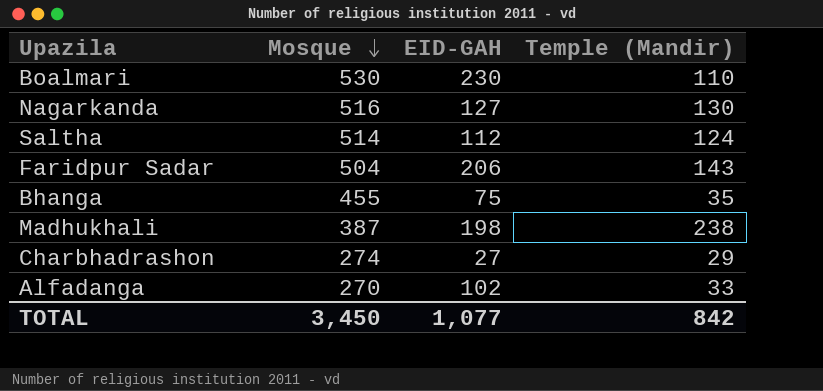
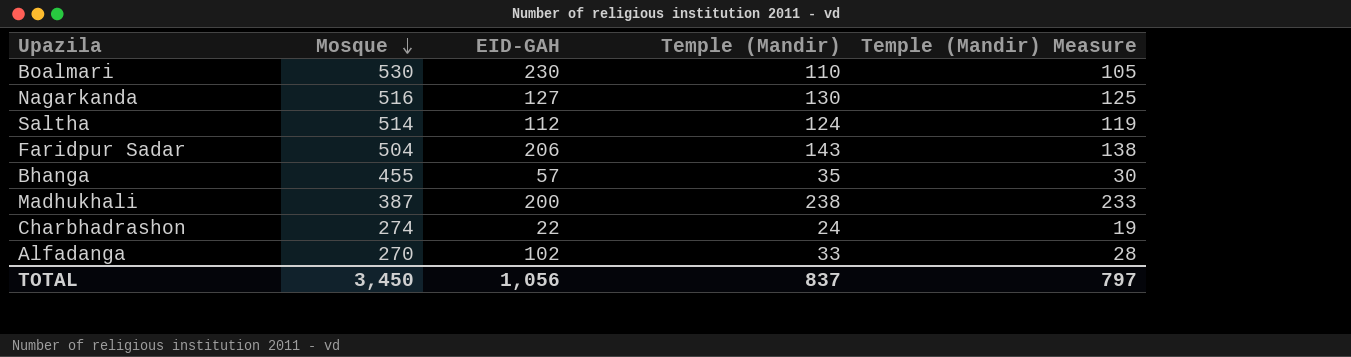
column Temple (Mandir) Measure | formula: none -> [Temple (Mandir)] - 5
Bhanga | EID-GAH: 75 -> 57
Madhukhali | EID-GAH: 198 -> 200
Charbhadrashon | EID-GAH: 27 -> 22
Charbhadrashon | Temple (Mandir): 29 -> 24
TOTAL | EID-GAH: 1,077 -> 1,056
TOTAL | Temple (Mandir): 842 -> 837

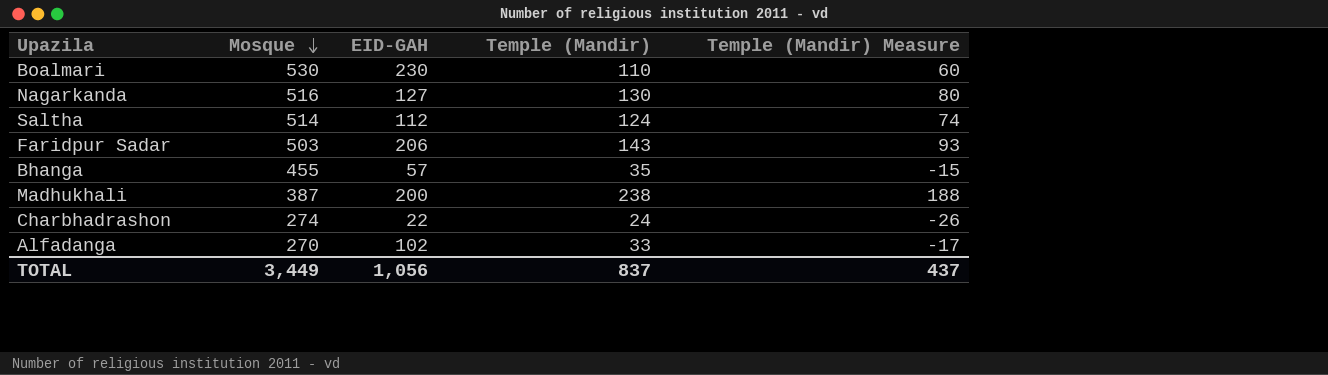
column Temple (Mandir) Measure | formula: [Temple (Mandir)] - 5 -> [Temple (Mandir)] - 50
Faridpur Sadar | Mosque: 504 -> 503
TOTAL | Mosque: 3,450 -> 3,449
TOTAL | Temple (Mandir) Measure: 797 -> 437

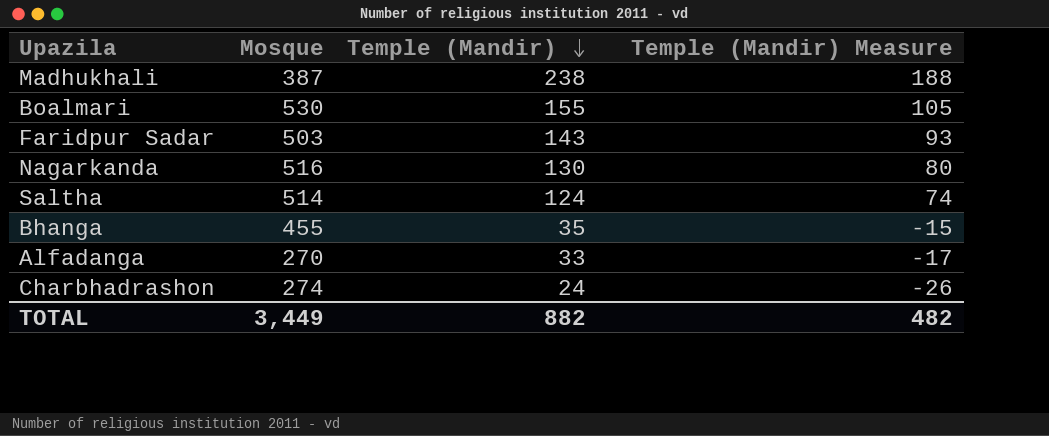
row order: Mosque descending -> Temple (Mandir) descending
column EID-GAH | position: 3 -> none
Boalmari | Temple (Mandir): 110 -> 155
Boalmari | Temple (Mandir) Measure: 60 -> 105
TOTAL | Temple (Mandir): 837 -> 882
TOTAL | Temple (Mandir) Measure: 437 -> 482

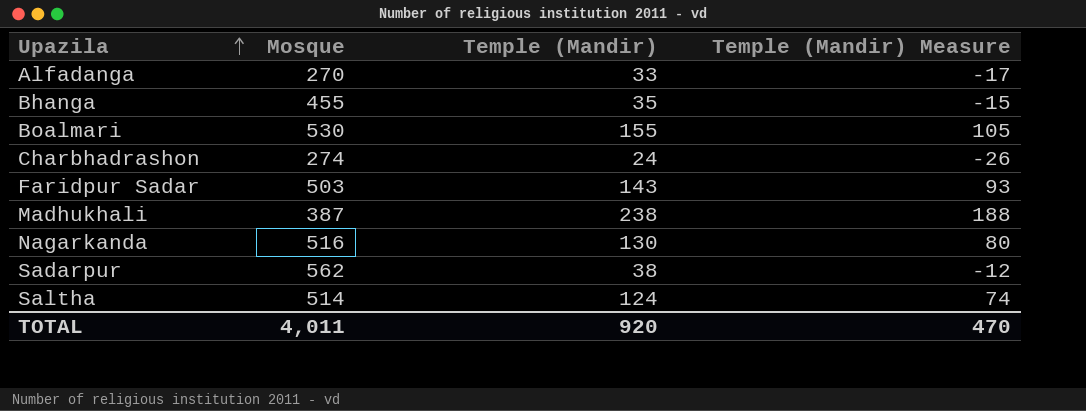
row order: Temple (Mandir) descending -> Upazila ascending
row Sadarpur: none -> 562 | 38 | -12
TOTAL | Mosque: 3,449 -> 4,011
TOTAL | Temple (Mandir): 882 -> 920
TOTAL | Temple (Mandir) Measure: 482 -> 470

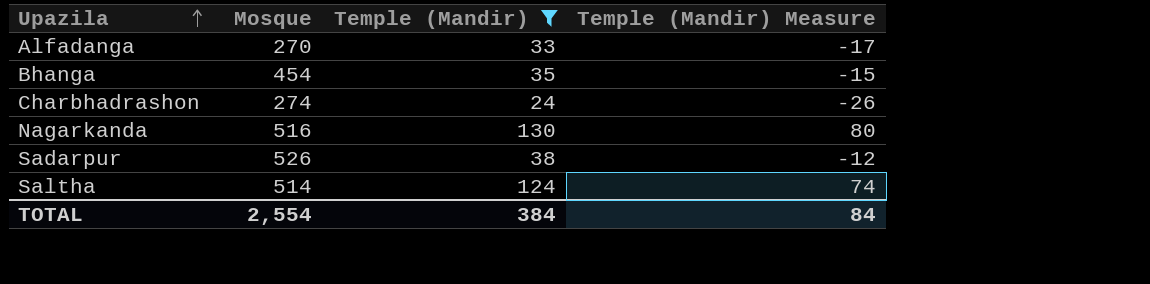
filter: none -> Temple (Mandir) <= 130
Bhanga | Mosque: 455 -> 454
Sadarpur | Mosque: 562 -> 526
TOTAL | Mosque: 4,011 -> 2,554
TOTAL | Temple (Mandir): 920 -> 384
TOTAL | Temple (Mandir) Measure: 470 -> 84

